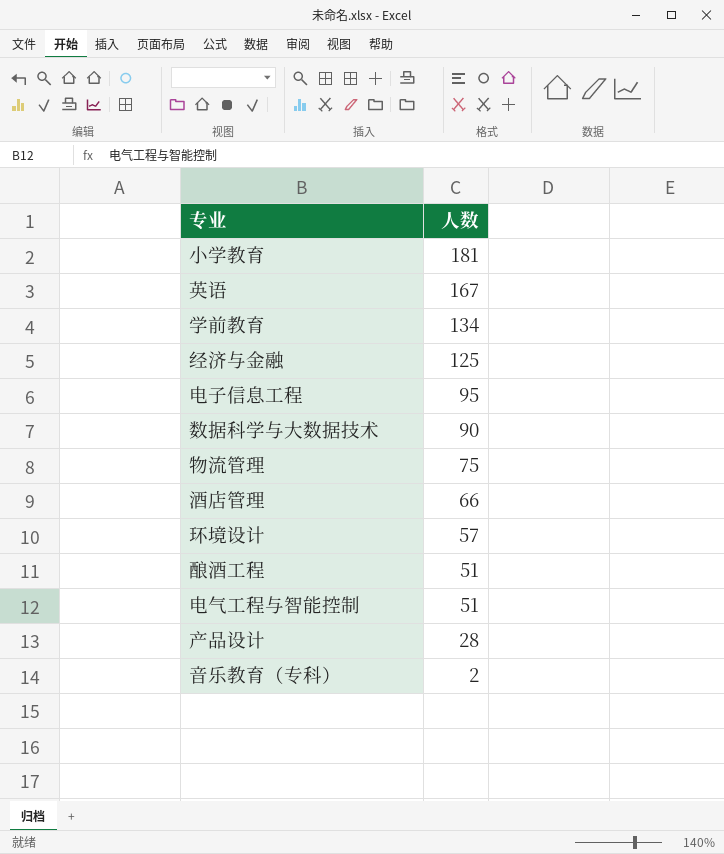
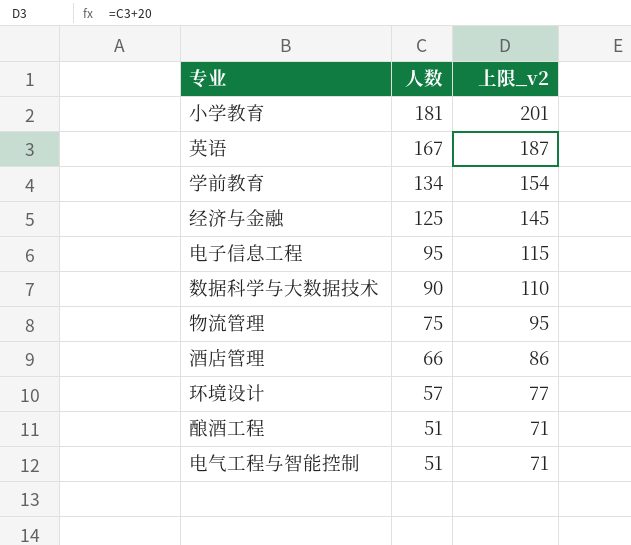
column 上限_v2 | formula: none -> [人数] + 20
row 产品设计: 28 -> none
row 音乐教育（专科）: 2 -> none

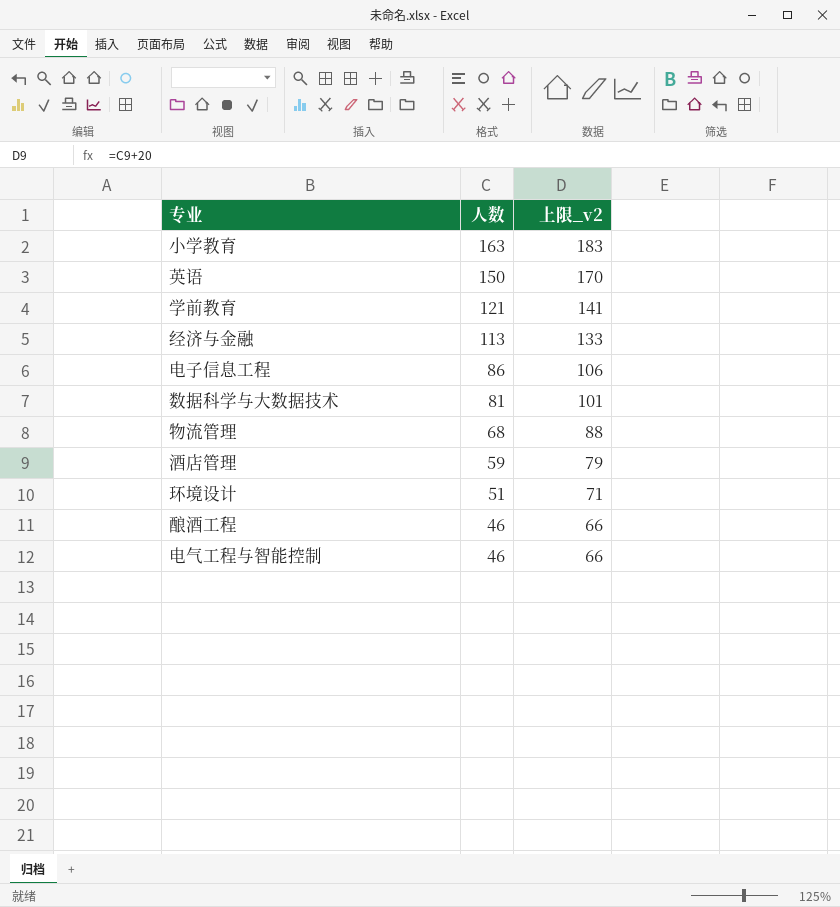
小学教育 | 人数: 181 -> 163
小学教育 | 上限_v2: 201 -> 183
英语 | 人数: 167 -> 150
英语 | 上限_v2: 187 -> 170
学前教育 | 人数: 134 -> 121
学前教育 | 上限_v2: 154 -> 141
经济与金融 | 人数: 125 -> 113
经济与金融 | 上限_v2: 145 -> 133
电子信息工程 | 人数: 95 -> 86
电子信息工程 | 上限_v2: 115 -> 106
数据科学与大数据技术 | 人数: 90 -> 81
数据科学与大数据技术 | 上限_v2: 110 -> 101
物流管理 | 人数: 75 -> 68
物流管理 | 上限_v2: 95 -> 88
酒店管理 | 人数: 66 -> 59
酒店管理 | 上限_v2: 86 -> 79
环境设计 | 人数: 57 -> 51
环境设计 | 上限_v2: 77 -> 71
酿酒工程 | 人数: 51 -> 46
酿酒工程 | 上限_v2: 71 -> 66
电气工程与智能控制 | 人数: 51 -> 46
电气工程与智能控制 | 上限_v2: 71 -> 66

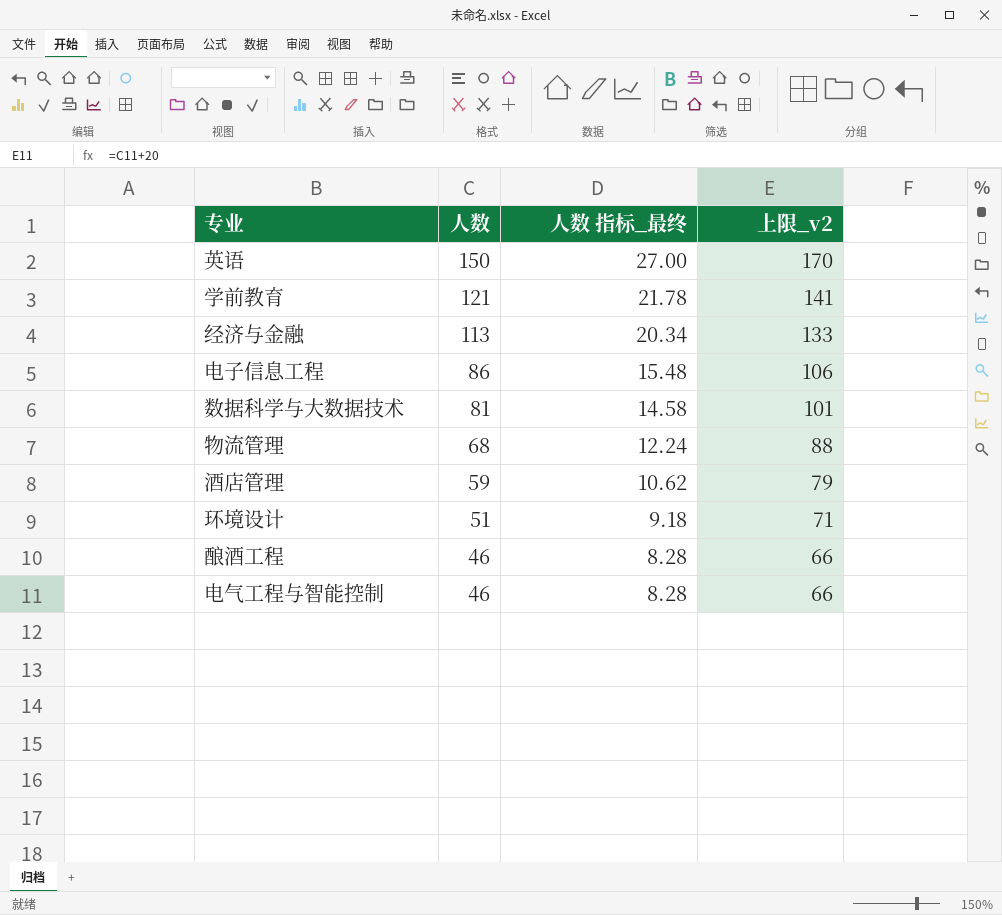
column 人数 指标_最终 | formula: none -> [人数] * 0.18
row 小学教育: 163 | 183 -> none

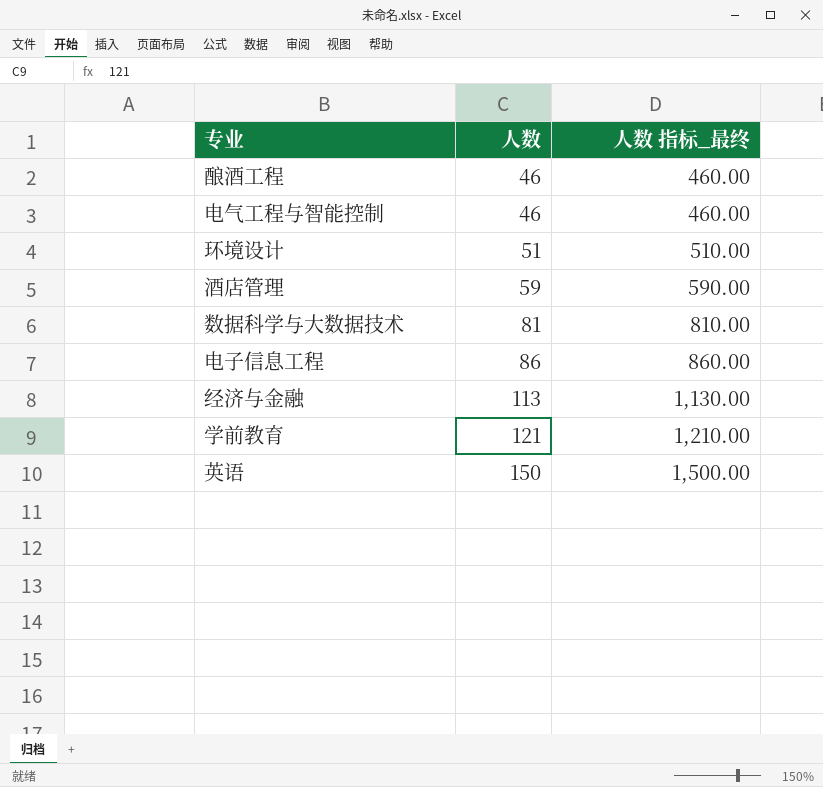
row order: 人数 descending -> 人数 ascending
column 上限_v2 | formula: [人数] + 20 -> none
column 人数 指标_最终 | formula: [人数] * 0.18 -> [人数] * 10
row 物流管理: 68 | 12.24 | 88 -> none

